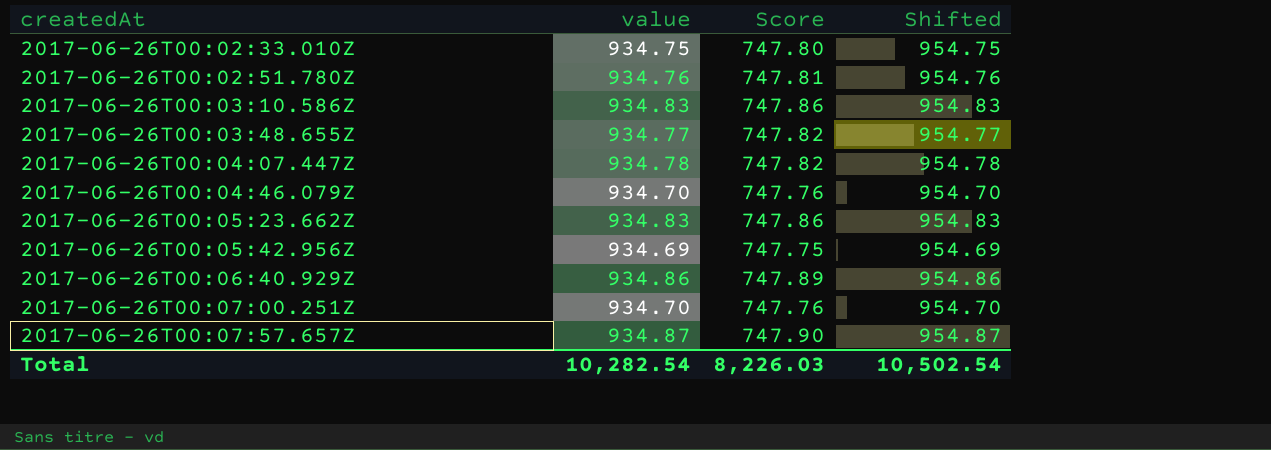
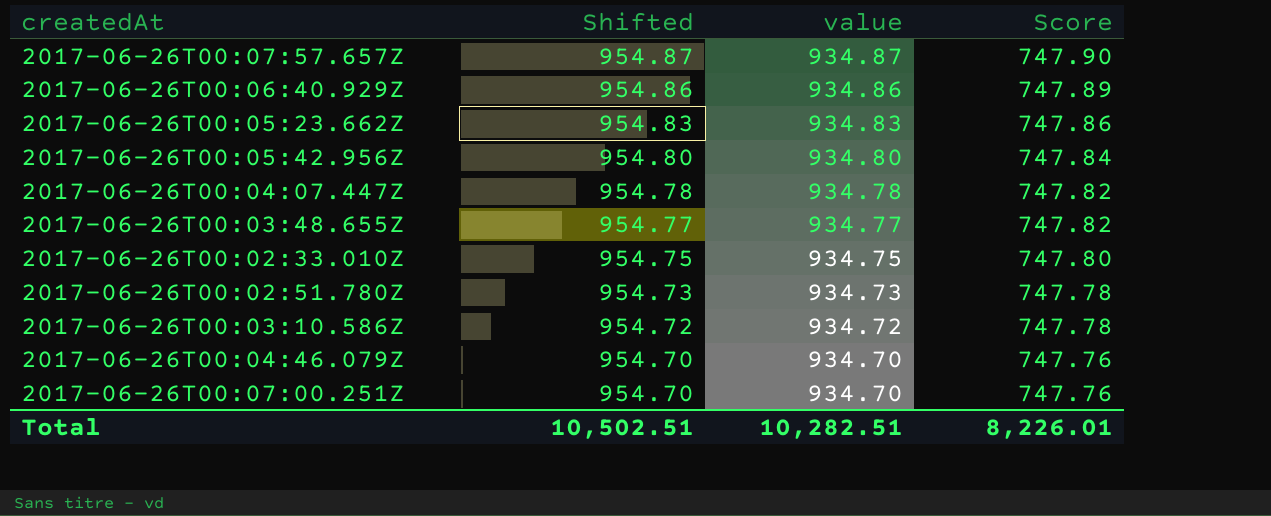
row order: createdAt ascending -> Shifted descending
column Shifted | position: 4 -> 2
2017-06-26T00:05:42.956Z | Shifted: 954.69 -> 954.80
2017-06-26T00:05:42.956Z | value: 934.69 -> 934.80
2017-06-26T00:05:42.956Z | Score: 747.75 -> 747.84
2017-06-26T00:02:51.780Z | Shifted: 954.76 -> 954.73
2017-06-26T00:02:51.780Z | value: 934.76 -> 934.73
2017-06-26T00:02:51.780Z | Score: 747.81 -> 747.78
2017-06-26T00:03:10.586Z | Shifted: 954.83 -> 954.72
2017-06-26T00:03:10.586Z | value: 934.83 -> 934.72
2017-06-26T00:03:10.586Z | Score: 747.86 -> 747.78
Total | Shifted: 10,502.54 -> 10,502.51
Total | value: 10,282.54 -> 10,282.51
Total | Score: 8,226.03 -> 8,226.01

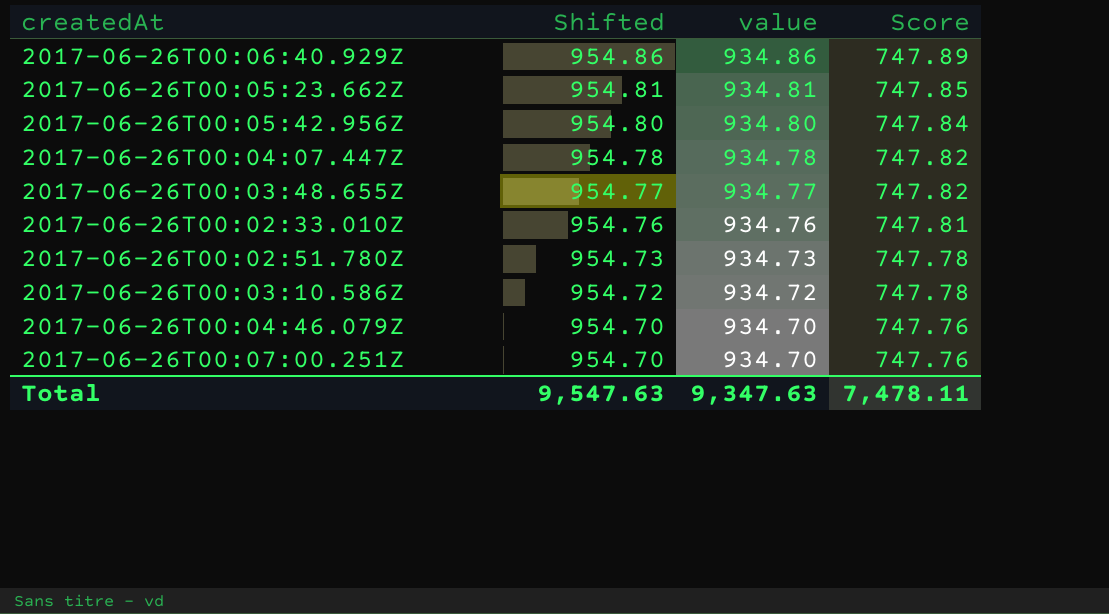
row 2017-06-26T00:07:57.657Z: 954.87 | 934.87 | 747.90 -> none
2017-06-26T00:05:23.662Z | Shifted: 954.83 -> 954.81
2017-06-26T00:05:23.662Z | value: 934.83 -> 934.81
2017-06-26T00:05:23.662Z | Score: 747.86 -> 747.85
2017-06-26T00:02:33.010Z | Shifted: 954.75 -> 954.76
2017-06-26T00:02:33.010Z | value: 934.75 -> 934.76
2017-06-26T00:02:33.010Z | Score: 747.80 -> 747.81
Total | Shifted: 10,502.51 -> 9,547.63
Total | value: 10,282.51 -> 9,347.63
Total | Score: 8,226.01 -> 7,478.11

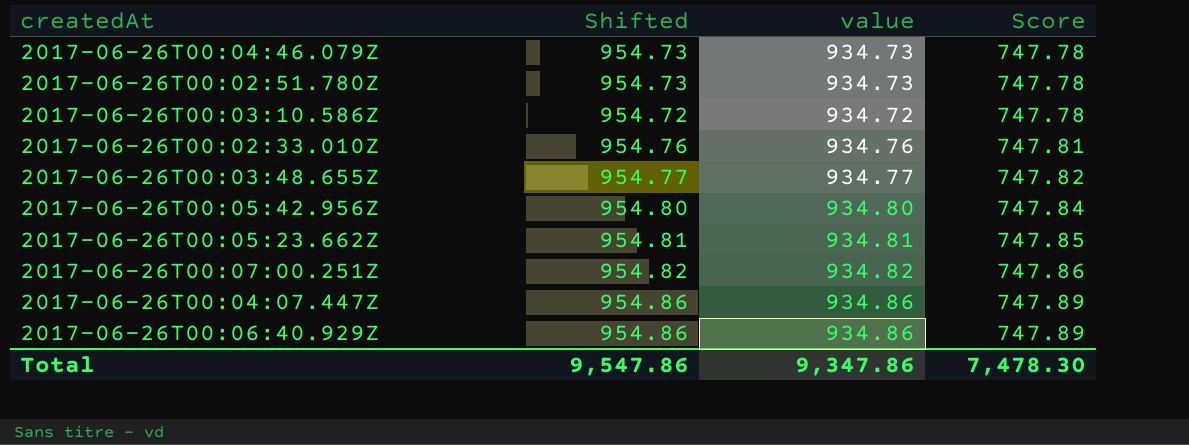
row order: Shifted descending -> Score ascending
2017-06-26T00:04:46.079Z | Shifted: 954.70 -> 954.73
2017-06-26T00:04:46.079Z | value: 934.70 -> 934.73
2017-06-26T00:04:46.079Z | Score: 747.76 -> 747.78
2017-06-26T00:07:00.251Z | Shifted: 954.70 -> 954.82
2017-06-26T00:07:00.251Z | value: 934.70 -> 934.82
2017-06-26T00:07:00.251Z | Score: 747.76 -> 747.86
2017-06-26T00:04:07.447Z | Shifted: 954.78 -> 954.86
2017-06-26T00:04:07.447Z | value: 934.78 -> 934.86
2017-06-26T00:04:07.447Z | Score: 747.82 -> 747.89
Total | Shifted: 9,547.63 -> 9,547.86
Total | value: 9,347.63 -> 9,347.86
Total | Score: 7,478.11 -> 7,478.30

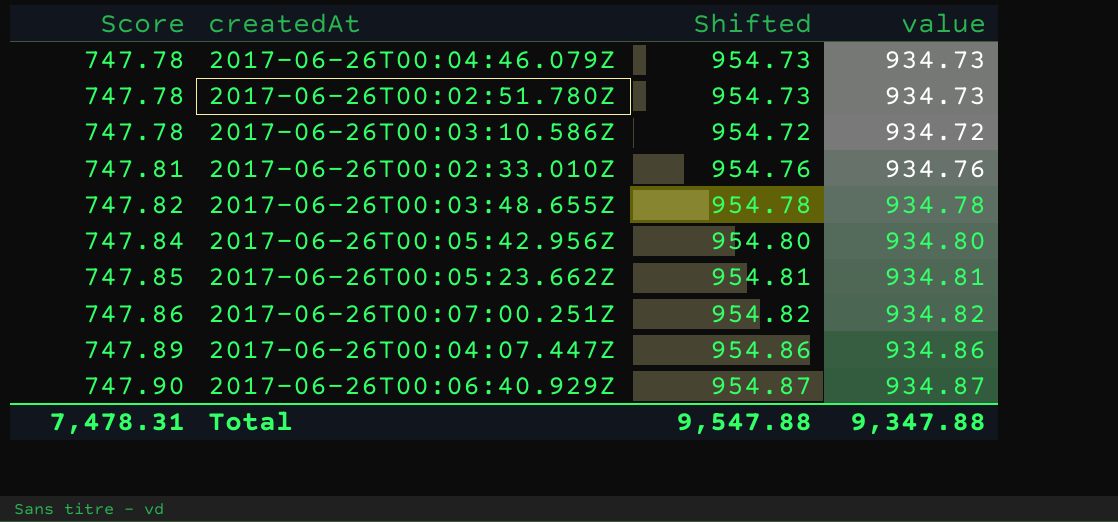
column Score | position: 4 -> 1
2017-06-26T00:03:48.655Z | Shifted: 954.77 -> 954.78
2017-06-26T00:03:48.655Z | value: 934.77 -> 934.78
2017-06-26T00:06:40.929Z | Score: 747.89 -> 747.90
2017-06-26T00:06:40.929Z | Shifted: 954.86 -> 954.87
2017-06-26T00:06:40.929Z | value: 934.86 -> 934.87
Total | Score: 7,478.30 -> 7,478.31
Total | Shifted: 9,547.86 -> 9,547.88
Total | value: 9,347.86 -> 9,347.88

